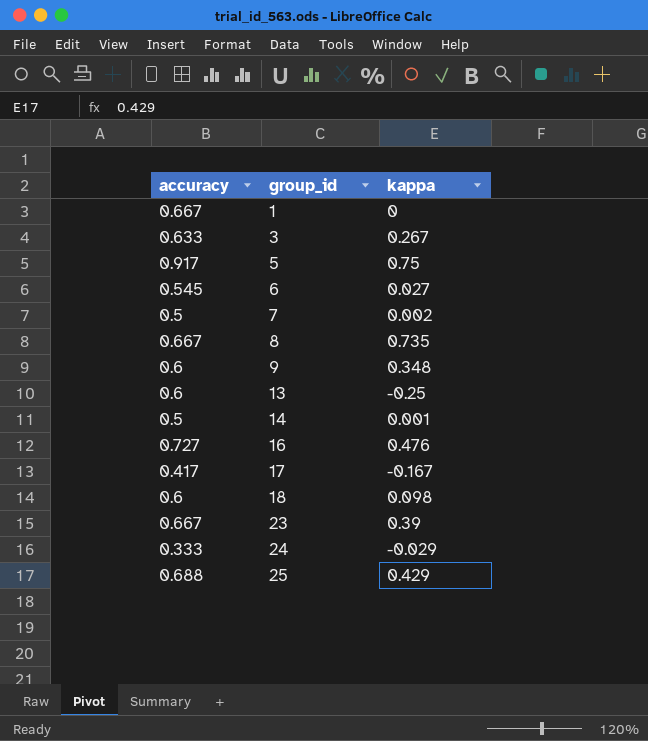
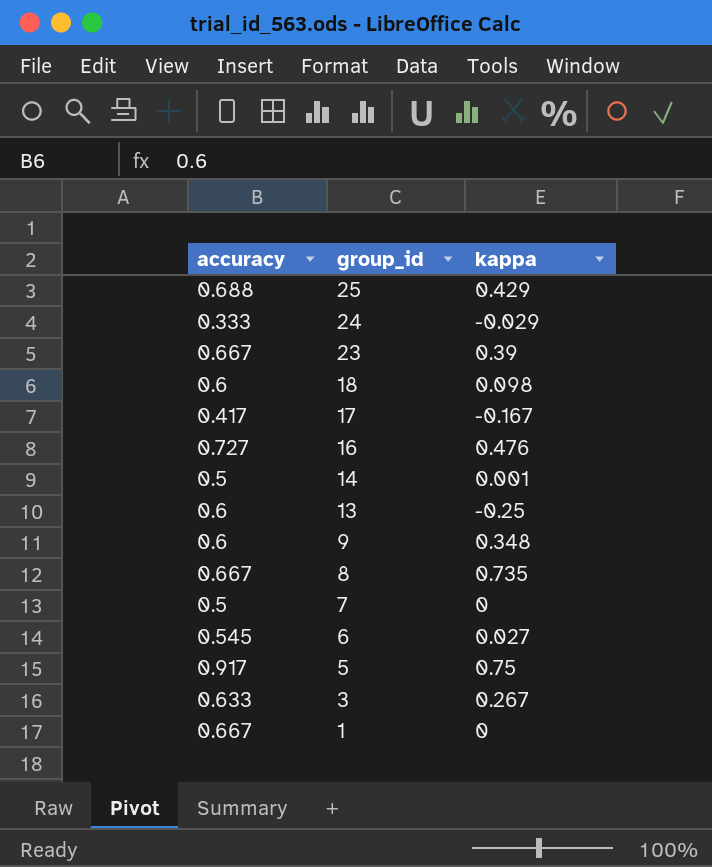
row order: group_id ascending -> group_id descending
7 | kappa: 0.002 -> 0

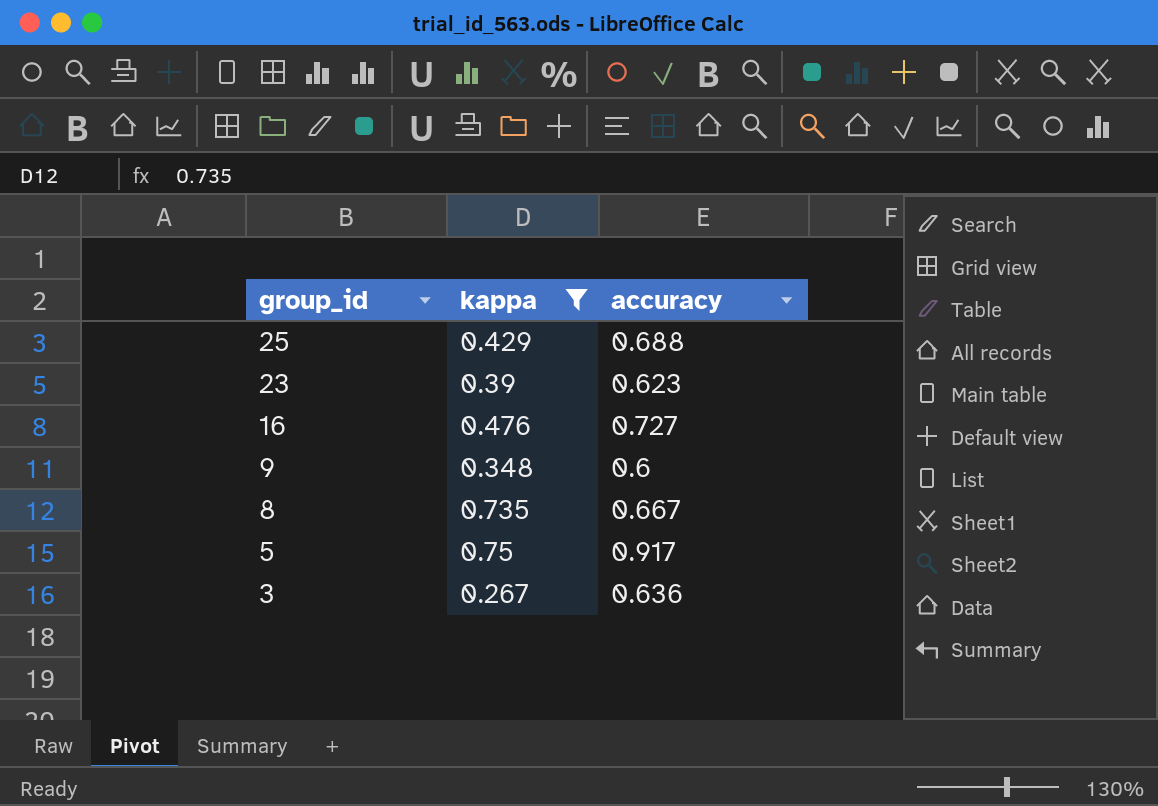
filter: none -> kappa >= 0.267
column accuracy | position: 1 -> 3
23 | accuracy: 0.667 -> 0.623
3 | accuracy: 0.633 -> 0.636

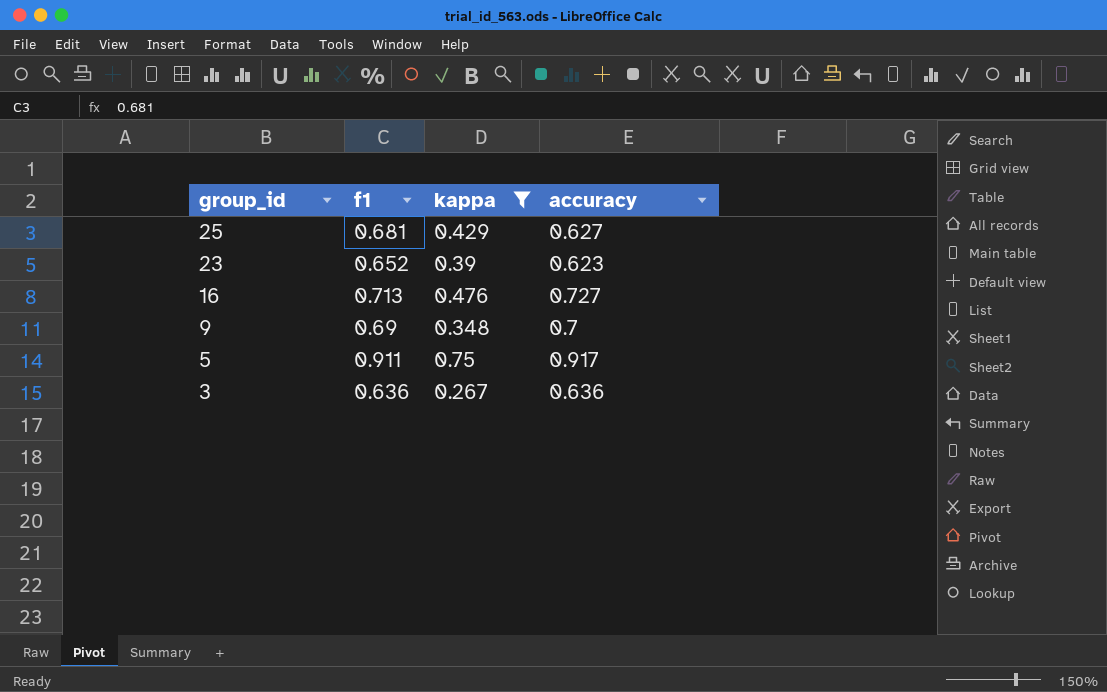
column f1 | position: none -> 2
row 8: 0.735 | 0.667 -> none
25 | accuracy: 0.688 -> 0.627
9 | accuracy: 0.6 -> 0.7

